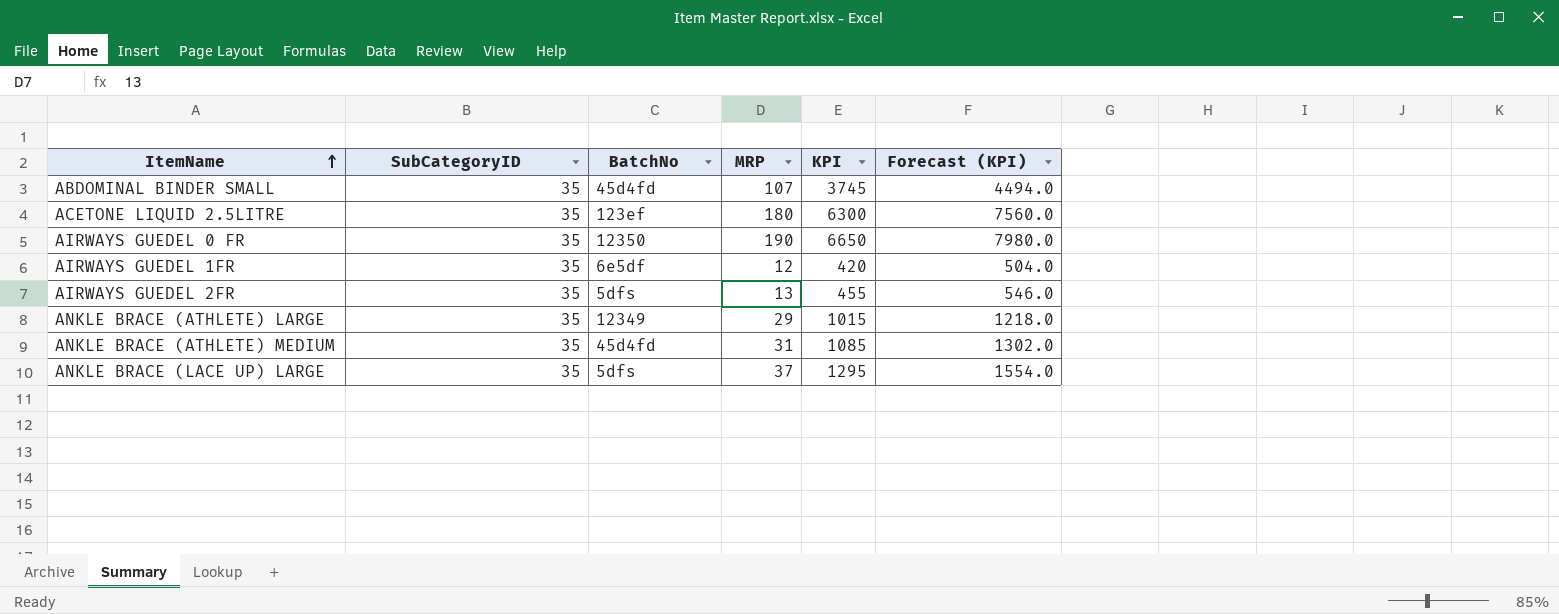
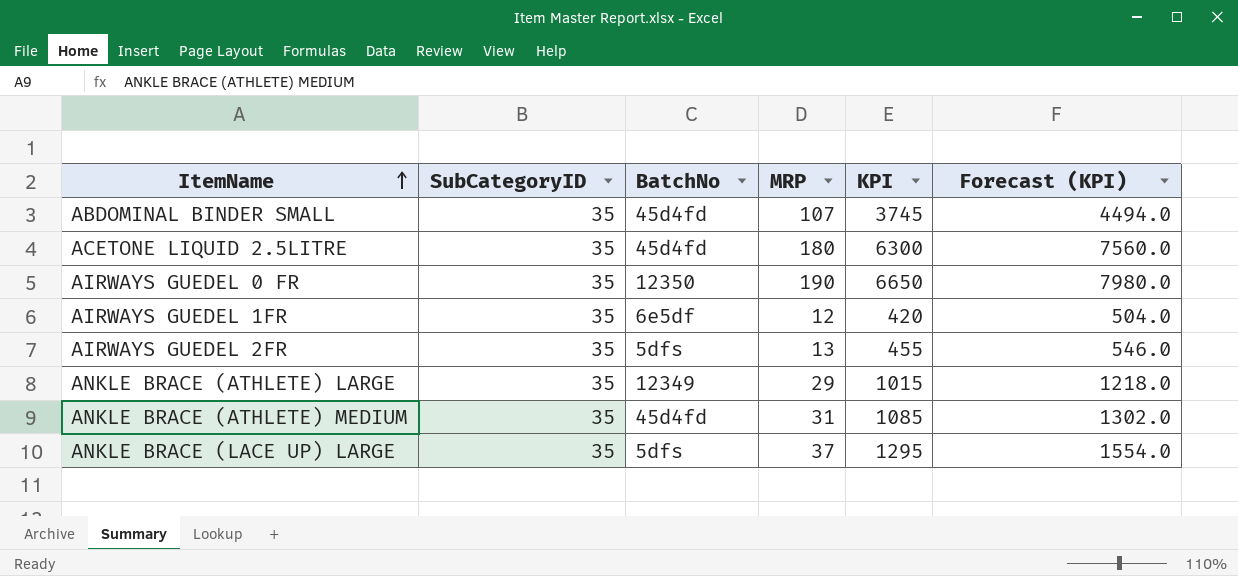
ACETONE LIQUID 2.5LITRE | BatchNo: 123ef -> 45d4fd

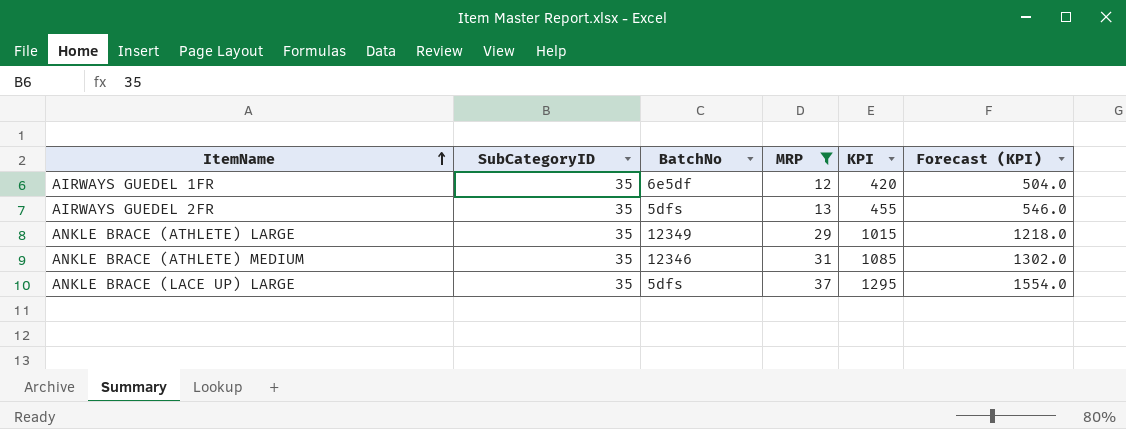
filter: none -> MRP <= 37
ANKLE BRACE (ATHLETE) MEDIUM | BatchNo: 45d4fd -> 12346

